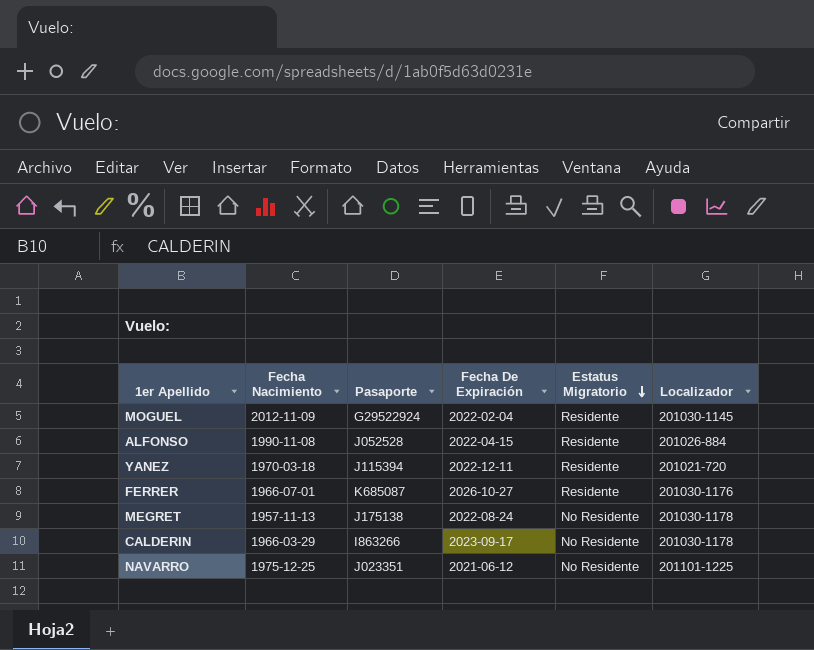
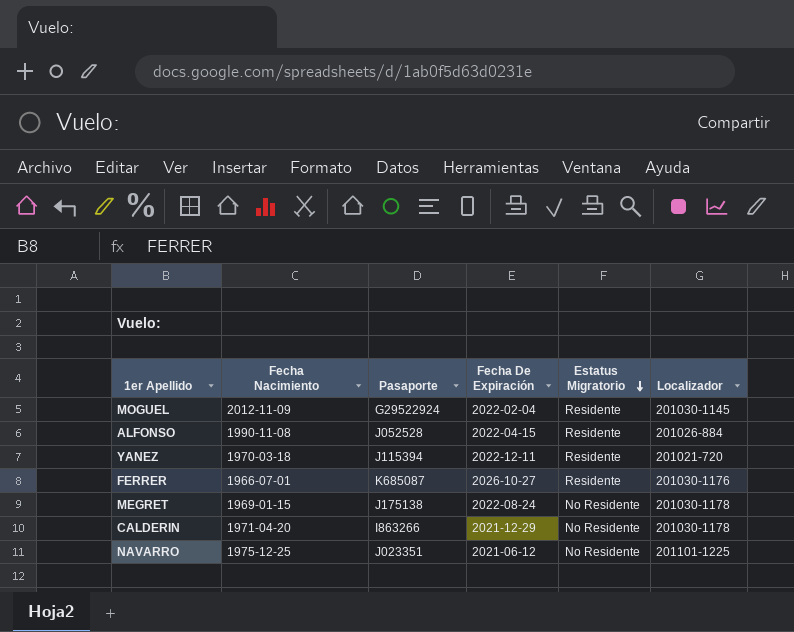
MEGRET | Fecha Nacimiento: 1957-11-13 -> 1969-01-15
CALDERIN | Fecha Nacimiento: 1966-03-29 -> 1971-04-20
CALDERIN | Fecha De Expiración: 2023-09-17 -> 2021-12-29

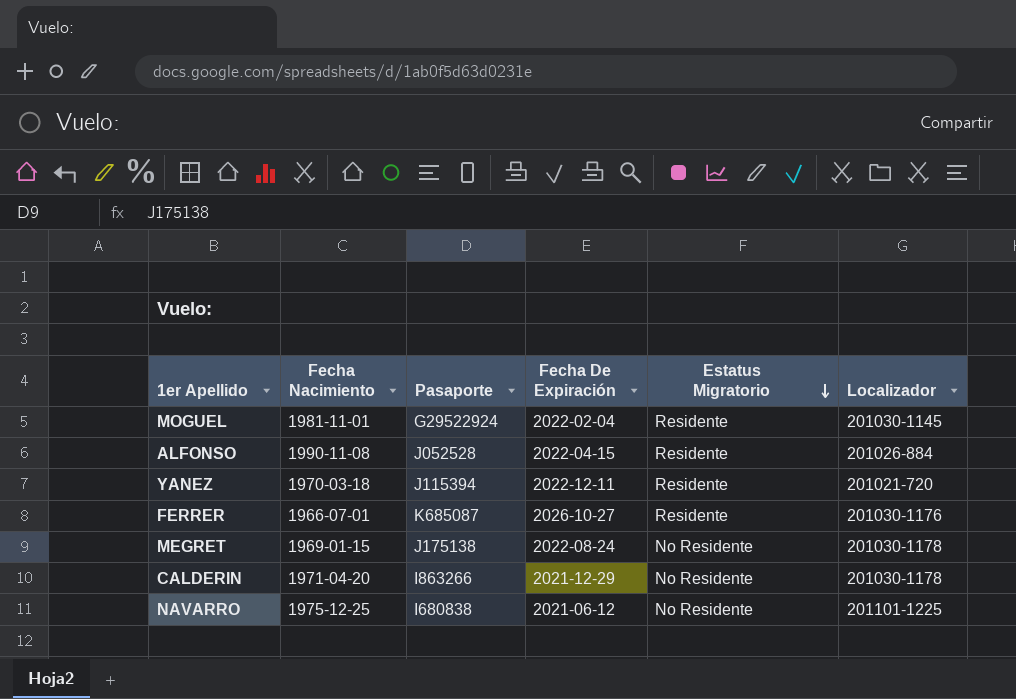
MOGUEL | Fecha Nacimiento: 2012-11-09 -> 1981-11-01
NAVARRO | Pasaporte: J023351 -> I680838

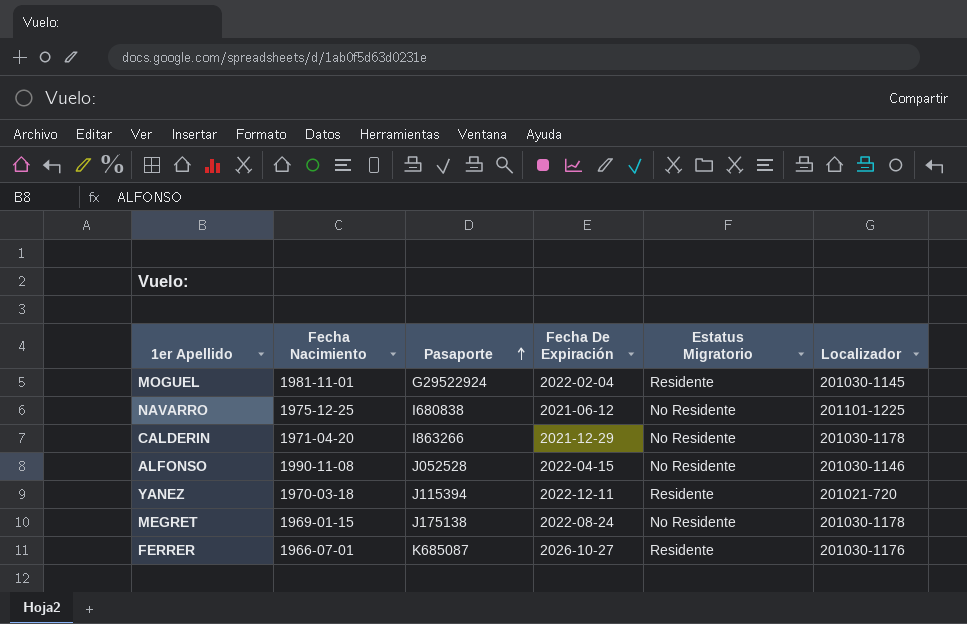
row order: Estatus Migratorio descending -> Pasaporte ascending
ALFONSO | Estatus Migratorio: Residente -> No Residente
ALFONSO | Localizador: 201026-884 -> 201030-1146

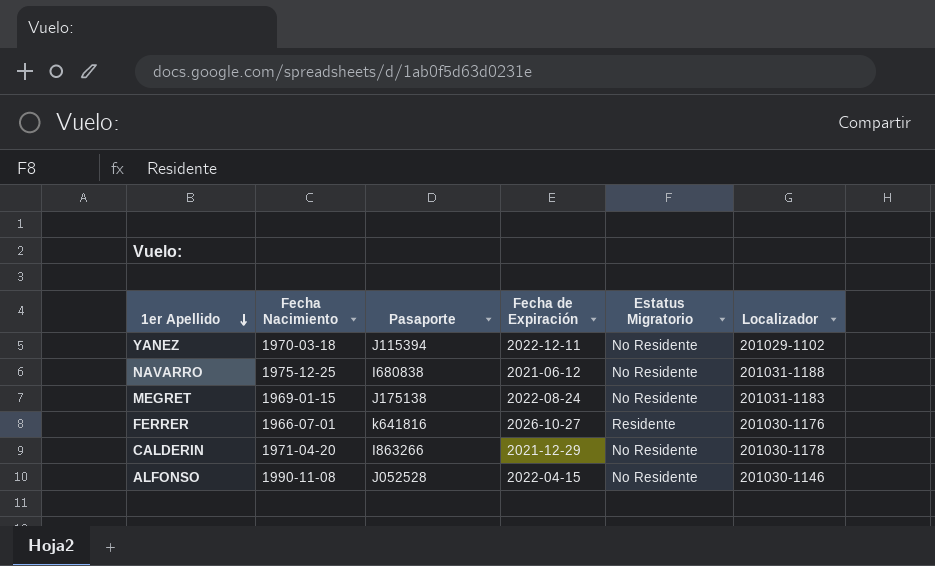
row order: Pasaporte ascending -> 1er Apellido descending
column name: Fecha De Expiración -> Fecha de Expiración
row MOGUEL: 1981-11-01 | G29522924 | 2022-02-04 | Residente | 201030-1145 -> none
YANEZ | Estatus Migratorio: Residente -> No Residente
YANEZ | Localizador: 201021-720 -> 201029-1102
NAVARRO | Localizador: 201101-1225 -> 201031-1188
MEGRET | Localizador: 201030-1178 -> 201031-1183
FERRER | Pasaporte: K685087 -> k641816

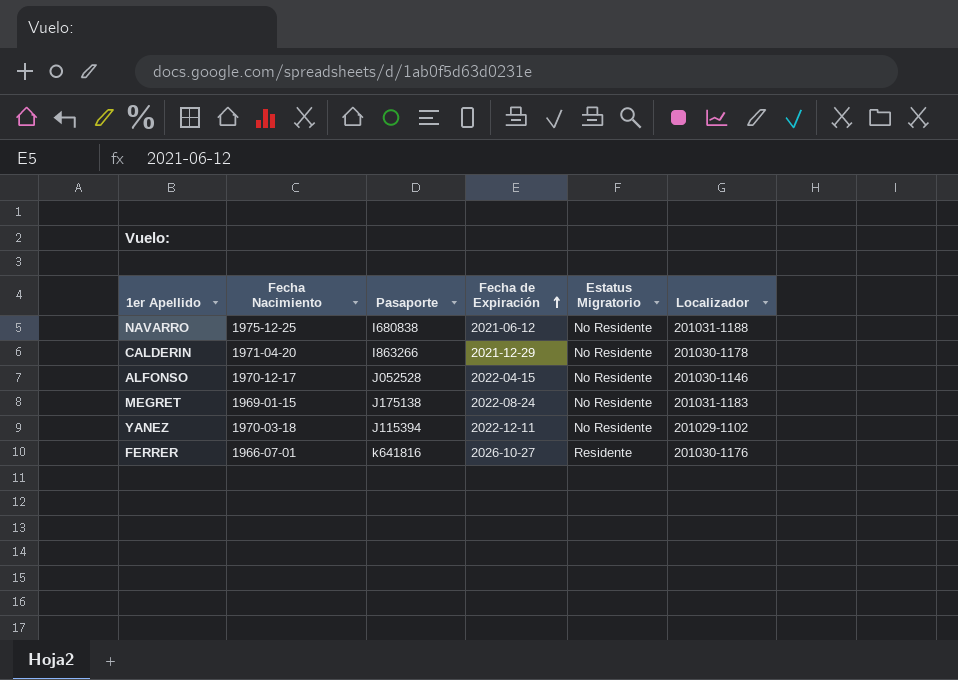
row order: 1er Apellido descending -> Fecha de Expiración ascending
ALFONSO | Fecha Nacimiento: 1990-11-08 -> 1970-12-17

